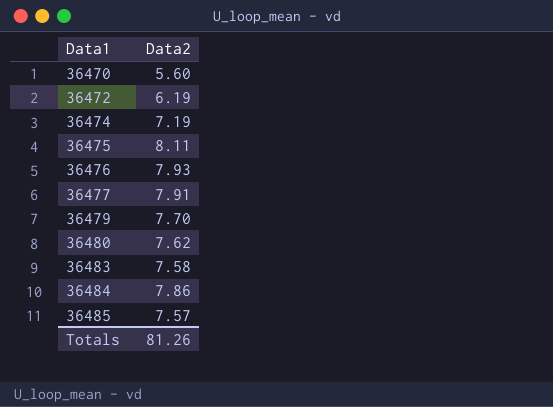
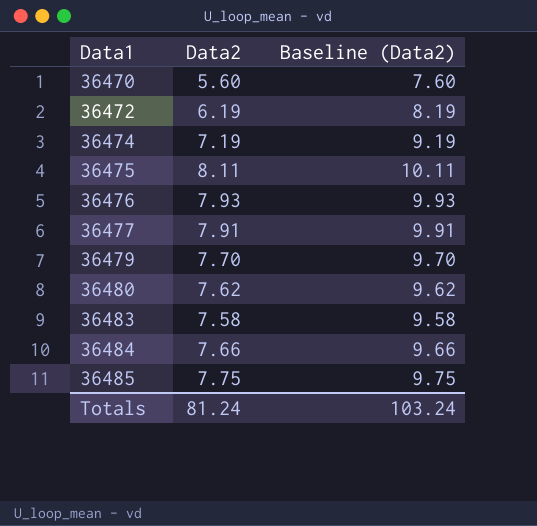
column Baseline (Data2) | formula: none -> [Data2] + 2
36484 | Data2: 7.86 -> 7.66
36485 | Data2: 7.57 -> 7.75
Totals | Data2: 81.26 -> 81.24

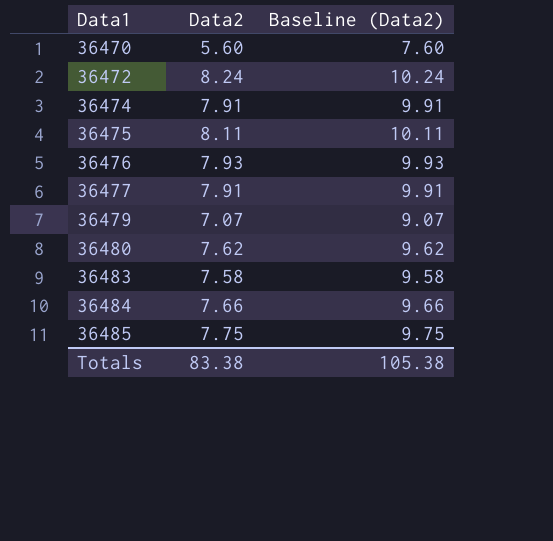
36472 | Data2: 6.19 -> 8.24
36472 | Baseline (Data2): 8.19 -> 10.24
36474 | Data2: 7.19 -> 7.91
36474 | Baseline (Data2): 9.19 -> 9.91
36479 | Data2: 7.70 -> 7.07
36479 | Baseline (Data2): 9.70 -> 9.07
Totals | Data2: 81.24 -> 83.38
Totals | Baseline (Data2): 103.24 -> 105.38

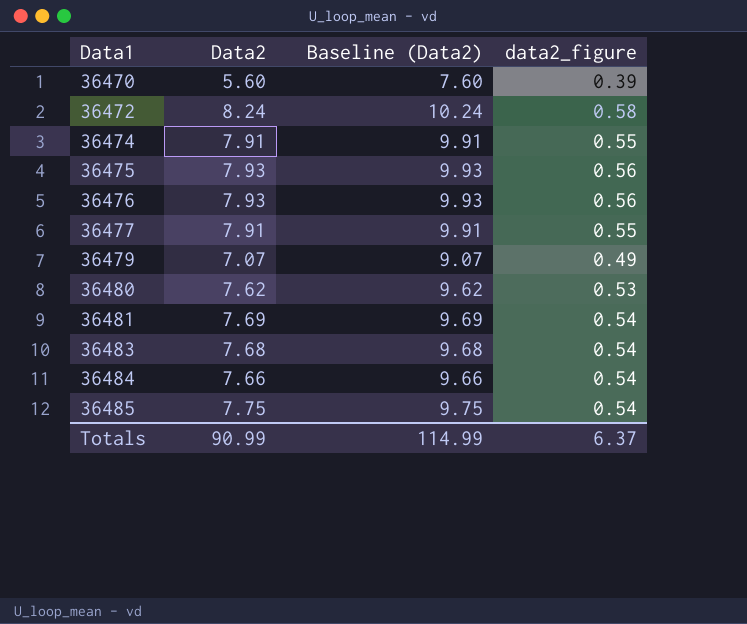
column data2_figure | formula: none -> [Data2] * 0.07
36475 | Data2: 8.11 -> 7.93
36475 | Baseline (Data2): 10.11 -> 9.93
row 36481: none -> 7.69 | 9.69 | 0.54
36483 | Data2: 7.58 -> 7.68
36483 | Baseline (Data2): 9.58 -> 9.68
Totals | Data2: 83.38 -> 90.99
Totals | Baseline (Data2): 105.38 -> 114.99

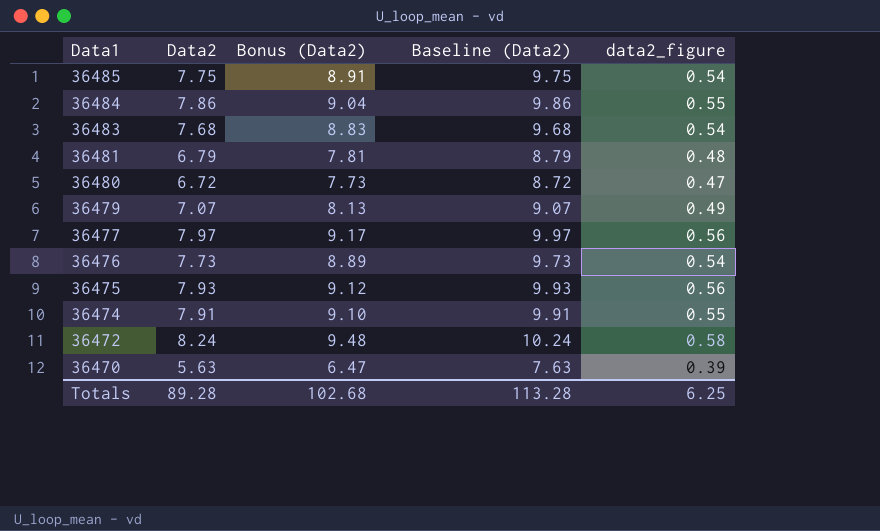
row order: Data1 ascending -> Data1 descending
column Bonus (Data2) | formula: none -> [Data2] * 1.15
36484 | Data2: 7.66 -> 7.86
36484 | Baseline (Data2): 9.66 -> 9.86
36484 | data2_figure: 0.54 -> 0.55
36481 | Data2: 7.69 -> 6.79
36481 | Baseline (Data2): 9.69 -> 8.79
36481 | data2_figure: 0.54 -> 0.48
36480 | Data2: 7.62 -> 6.72
36480 | Baseline (Data2): 9.62 -> 8.72
36480 | data2_figure: 0.53 -> 0.47
36477 | Data2: 7.91 -> 7.97
36477 | Baseline (Data2): 9.91 -> 9.97
36477 | data2_figure: 0.55 -> 0.56
36476 | Data2: 7.93 -> 7.73
36476 | Baseline (Data2): 9.93 -> 9.73
36476 | data2_figure: 0.56 -> 0.54
36470 | Data2: 5.60 -> 5.63
36470 | Baseline (Data2): 7.60 -> 7.63
Totals | Data2: 90.99 -> 89.28
Totals | Baseline (Data2): 114.99 -> 113.28
Totals | data2_figure: 6.37 -> 6.25

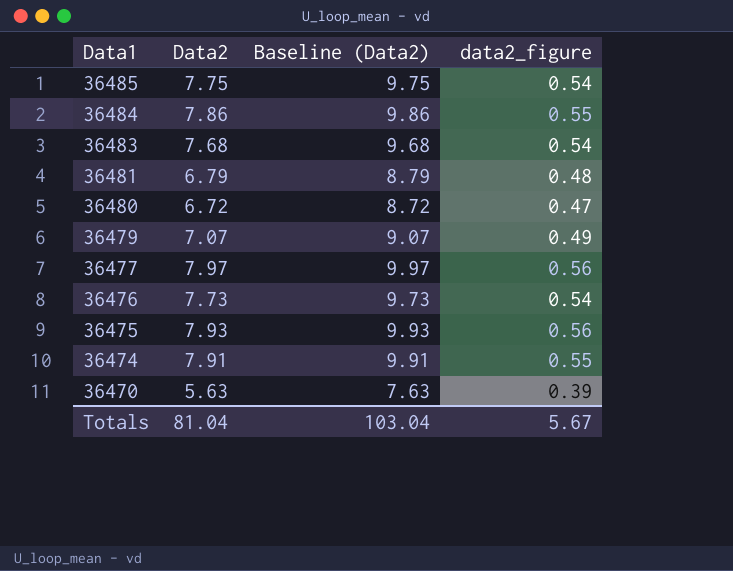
column Bonus (Data2) | formula: [Data2] * 1.15 -> none
row 36472: 8.24 | 9.48 | 10.24 | 0.58 -> none
Totals | Data2: 89.28 -> 81.04
Totals | Baseline (Data2): 113.28 -> 103.04
Totals | data2_figure: 6.25 -> 5.67

